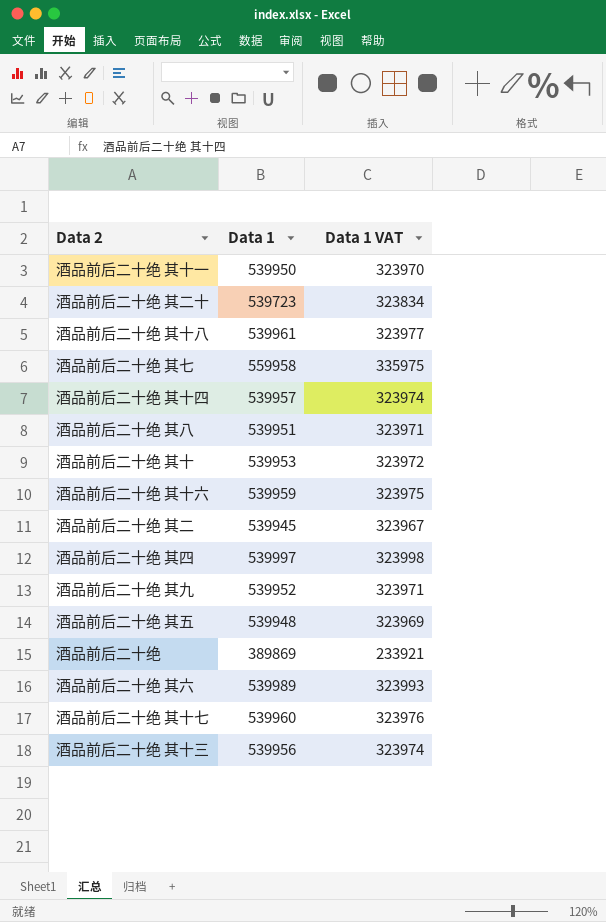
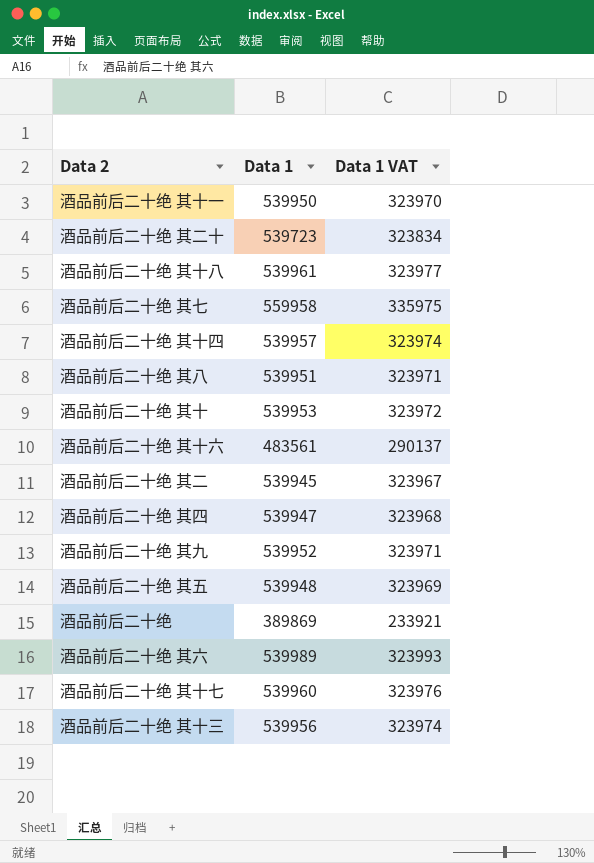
酒品前后二十绝 其十六 | Data 1: 539959 -> 483561
酒品前后二十绝 其十六 | Data 1 VAT: 323975 -> 290137
酒品前后二十绝 其四 | Data 1: 539997 -> 539947
酒品前后二十绝 其四 | Data 1 VAT: 323998 -> 323968

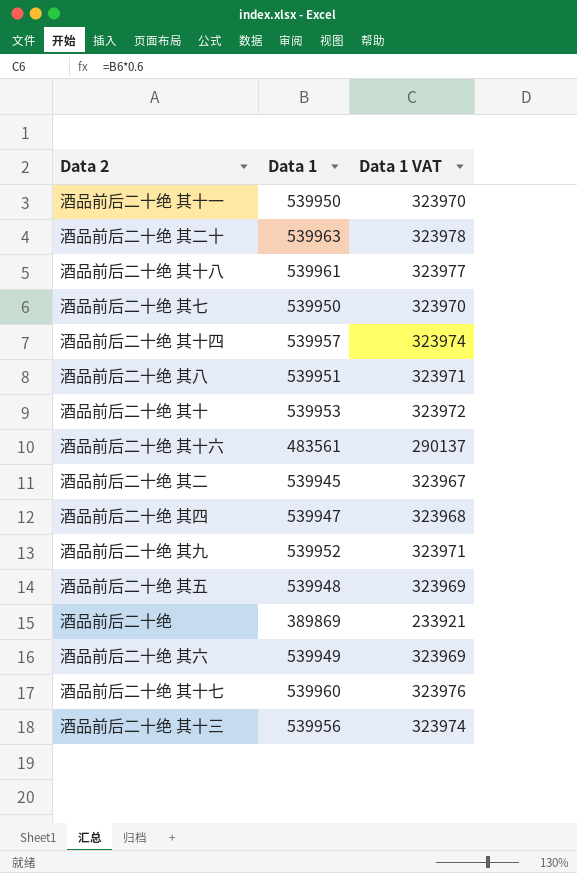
酒品前后二十绝 其二十 | Data 1: 539723 -> 539963
酒品前后二十绝 其二十 | Data 1 VAT: 323834 -> 323978
酒品前后二十绝 其七 | Data 1: 559958 -> 539950
酒品前后二十绝 其七 | Data 1 VAT: 335975 -> 323970
酒品前后二十绝 其六 | Data 1: 539989 -> 539949
酒品前后二十绝 其六 | Data 1 VAT: 323993 -> 323969

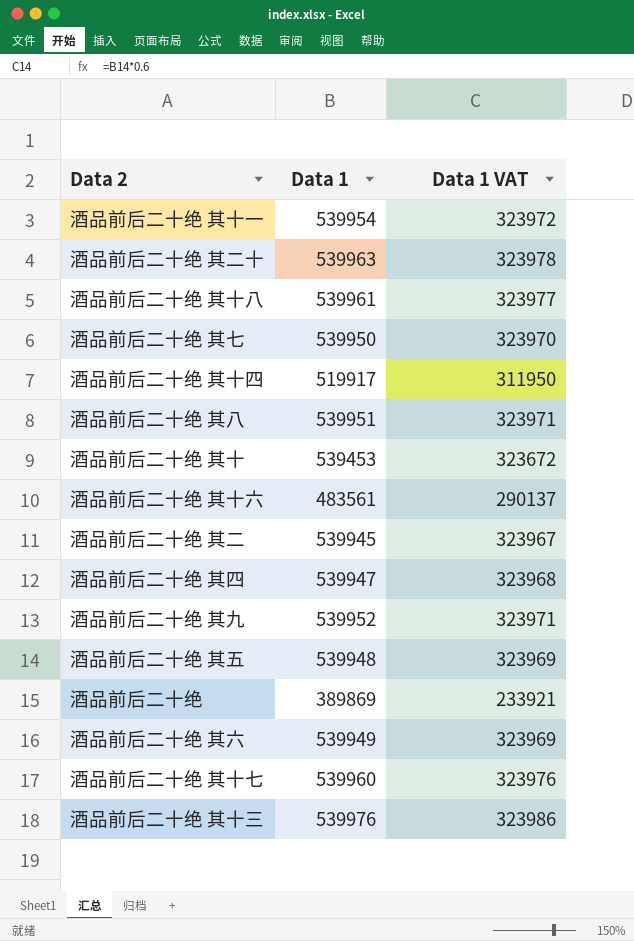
酒品前后二十绝 其十一 | Data 1: 539950 -> 539954
酒品前后二十绝 其十一 | Data 1 VAT: 323970 -> 323972
酒品前后二十绝 其十四 | Data 1: 539957 -> 519917
酒品前后二十绝 其十四 | Data 1 VAT: 323974 -> 311950
酒品前后二十绝 其十 | Data 1: 539953 -> 539453
酒品前后二十绝 其十 | Data 1 VAT: 323972 -> 323672
酒品前后二十绝 其十三 | Data 1: 539956 -> 539976
酒品前后二十绝 其十三 | Data 1 VAT: 323974 -> 323986

